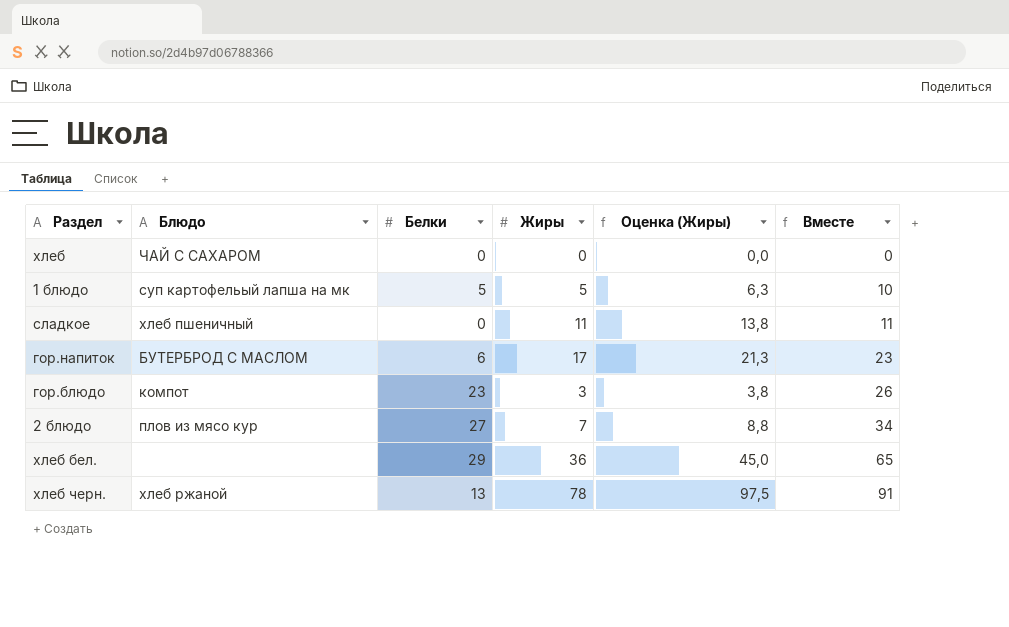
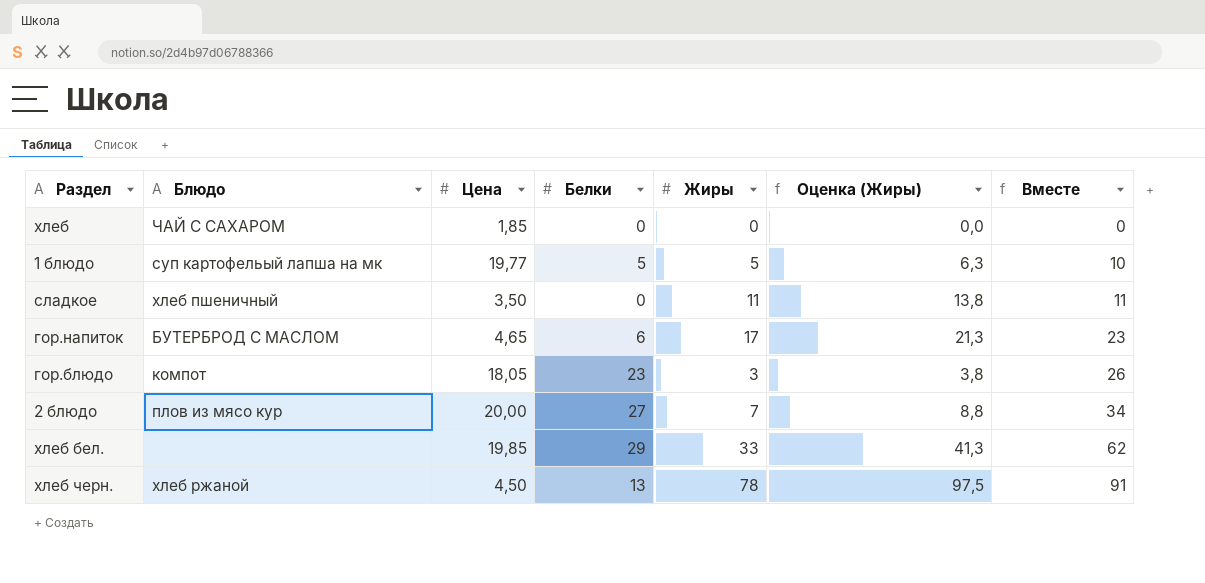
column Цена | position: none -> 3
хлеб бел. | Жиры: 36 -> 33
хлеб бел. | Оценка (Жиры): 45,0 -> 41,3
хлеб бел. | Вместе: 65 -> 62

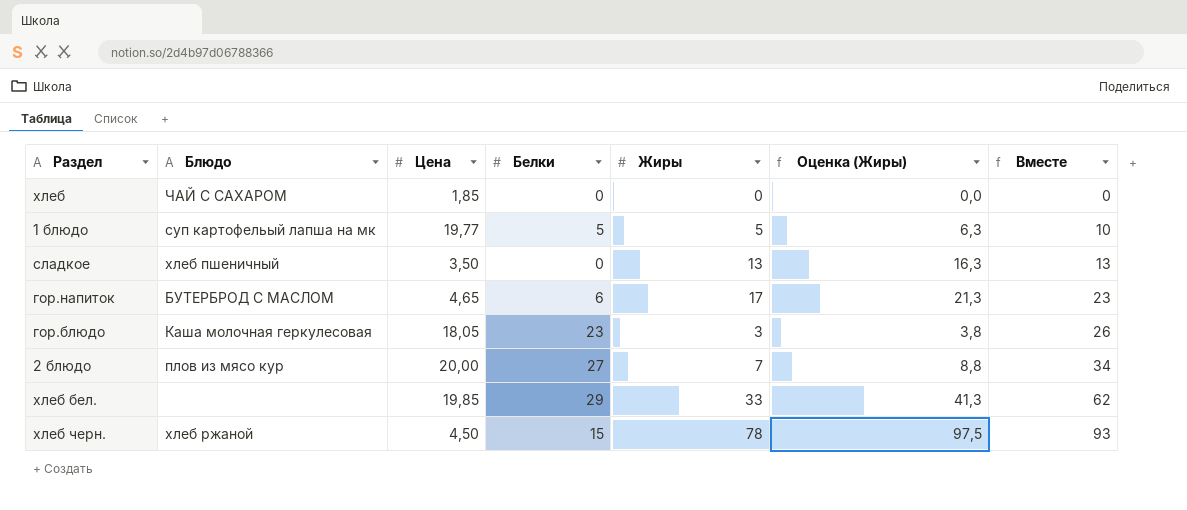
сладкое | Жиры: 11 -> 13
сладкое | Оценка (Жиры): 13,8 -> 16,3
сладкое | Вместе: 11 -> 13
гор.блюдо | Блюдо: компот -> Каша молочная геркулесовая
хлеб черн. | Белки: 13 -> 15
хлеб черн. | Вместе: 91 -> 93

